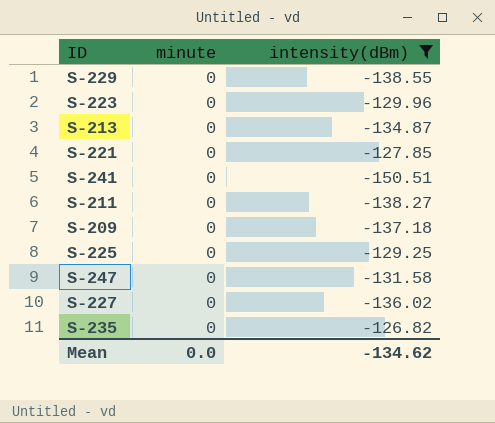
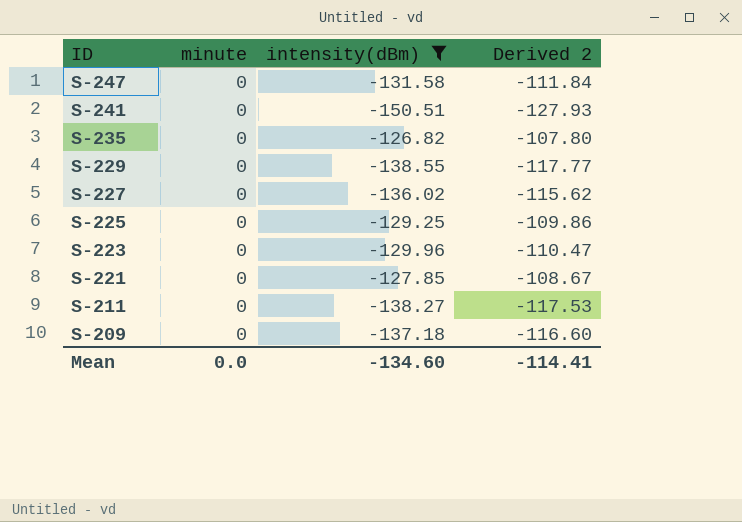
row order: none -> ID descending
column Derived 2 | formula: none -> [intensity(dBm)] * 0.85
row S-213: 0 | -134.87 -> none
Mean | intensity(dBm): -134.62 -> -134.60

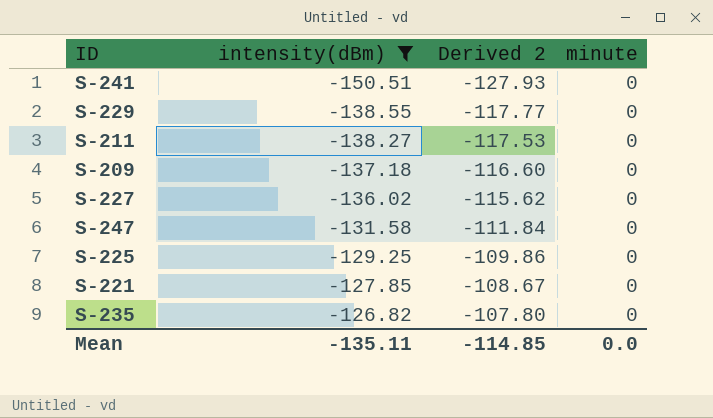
row order: ID descending -> intensity(dBm) ascending
column minute | position: 2 -> 4
row S-223: 0 | -129.96 | -110.47 -> none
Mean | intensity(dBm): -134.60 -> -135.11
Mean | Derived 2: -114.41 -> -114.85

